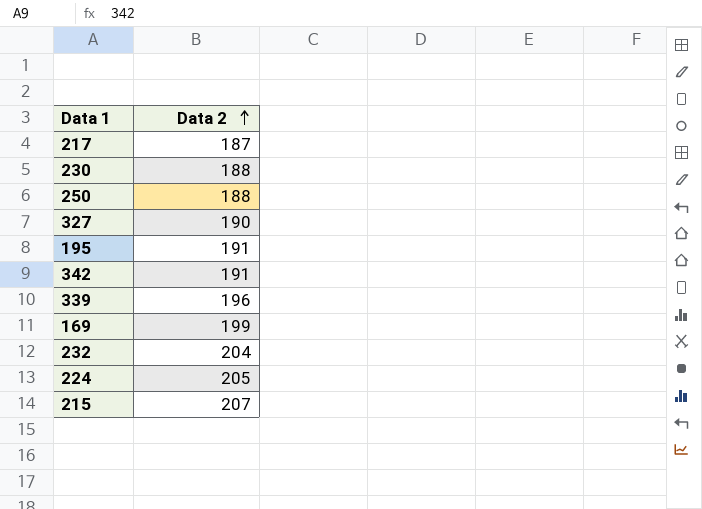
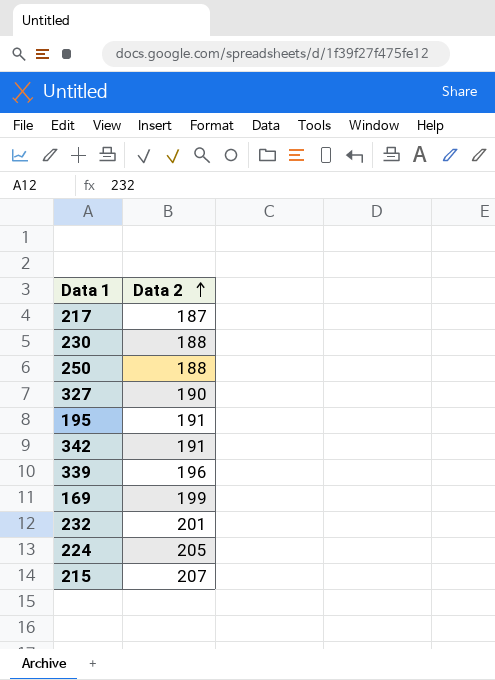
232 | Data 2: 204 -> 201

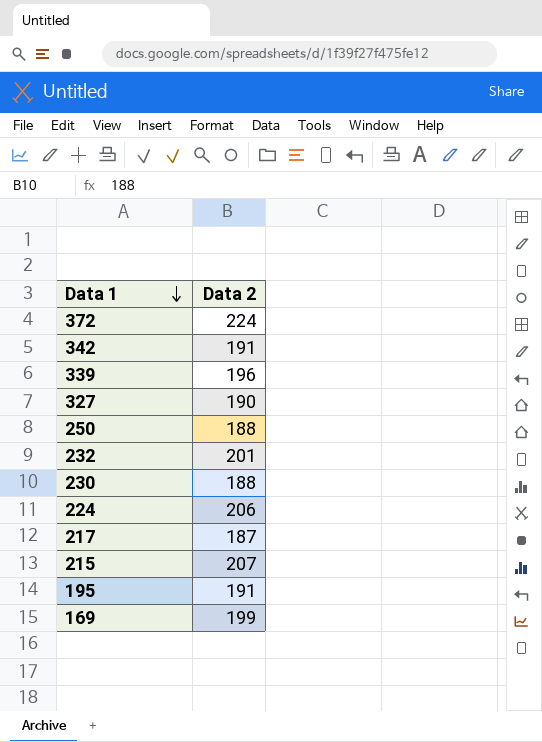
row order: Data 2 ascending -> Data 1 descending
row 372: none -> 224
224 | Data 2: 205 -> 206

